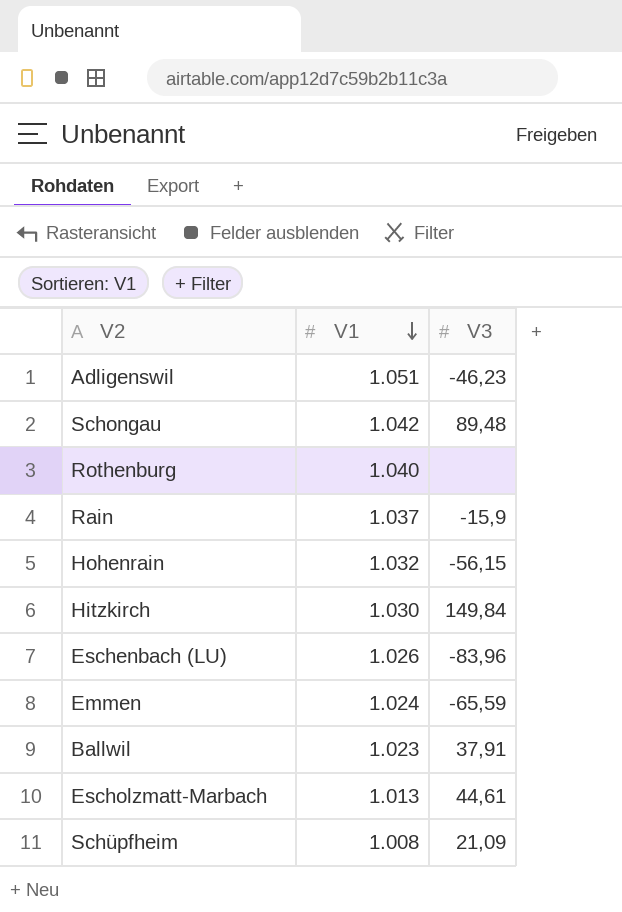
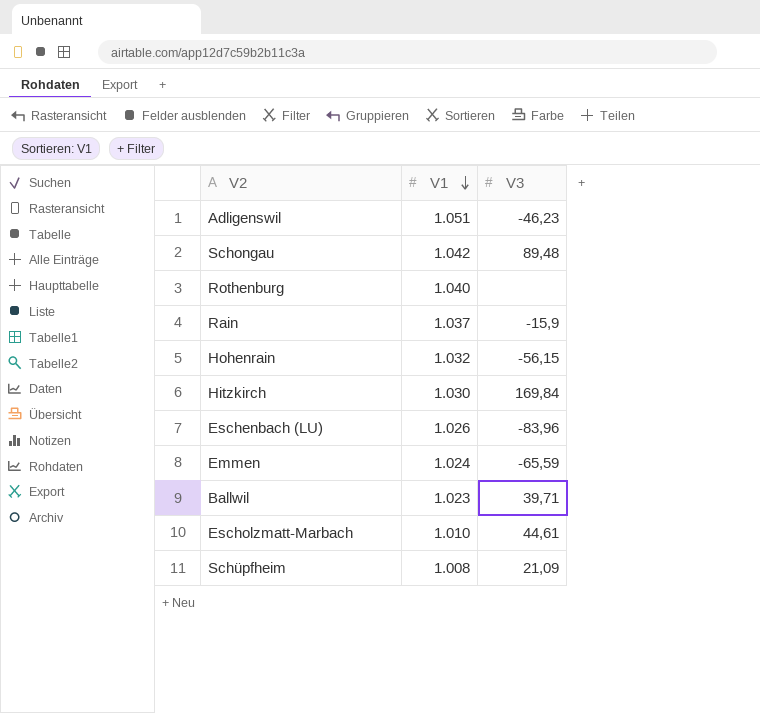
Hitzkirch | V3: 149,84 -> 169,84
Ballwil | V3: 37,91 -> 39,71
Escholzmatt-Marbach | V1: 1.013 -> 1.010

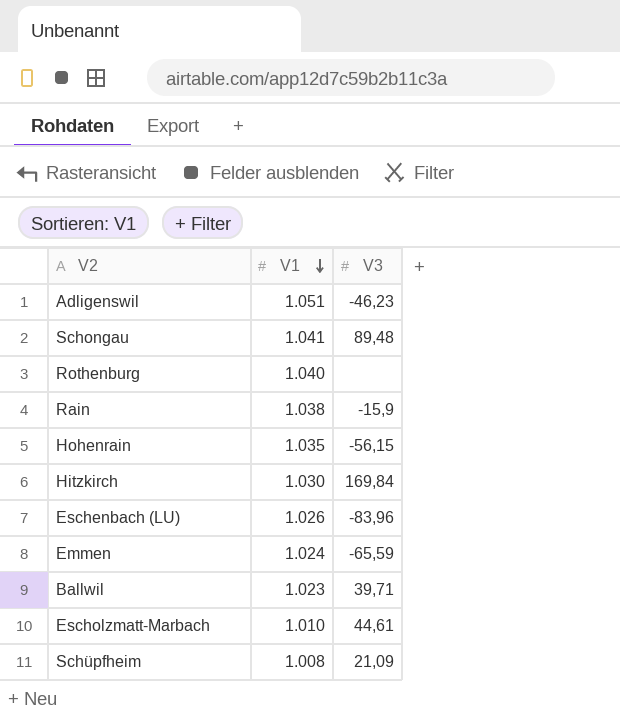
Schongau | V1: 1.042 -> 1.041
Rain | V1: 1.037 -> 1.038
Hohenrain | V1: 1.032 -> 1.035

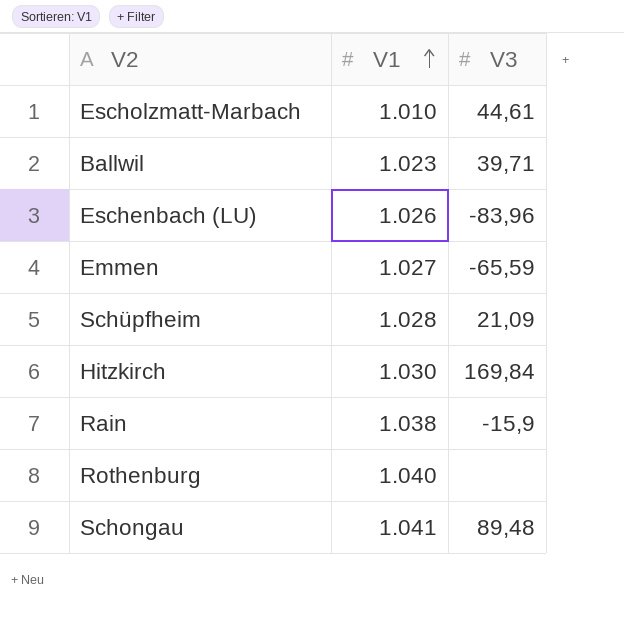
row order: V1 descending -> V1 ascending
row Adligenswil: 1.051 | -46,23 -> none
row Hohenrain: 1.035 | -56,15 -> none
Emmen | V1: 1.024 -> 1.027
Schüpfheim | V1: 1.008 -> 1.028

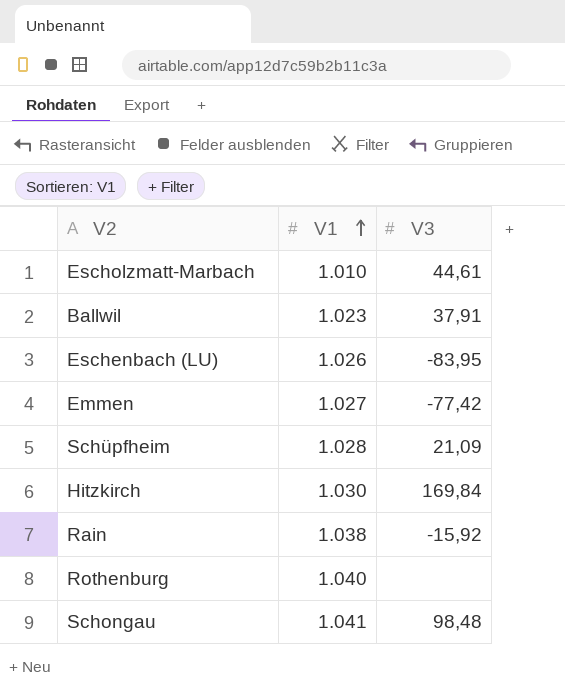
Ballwil | V3: 39,71 -> 37,91
Eschenbach (LU) | V3: -83,96 -> -83,95
Emmen | V3: -65,59 -> -77,42
Rain | V3: -15,9 -> -15,92
Schongau | V3: 89,48 -> 98,48

